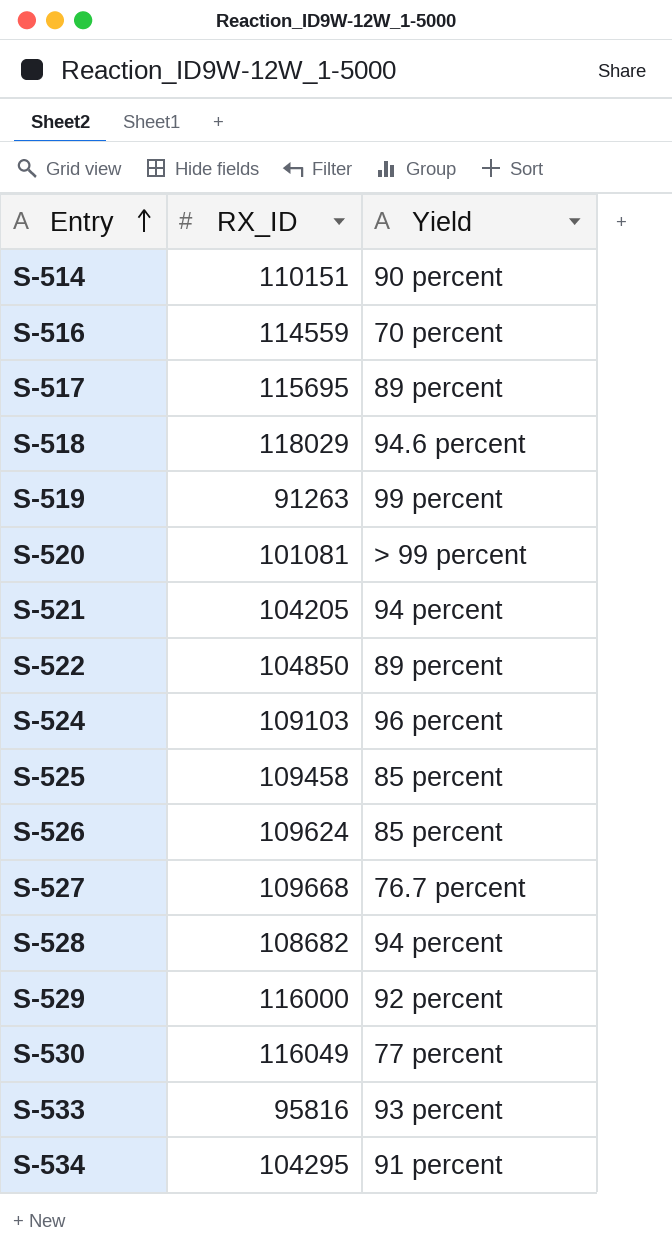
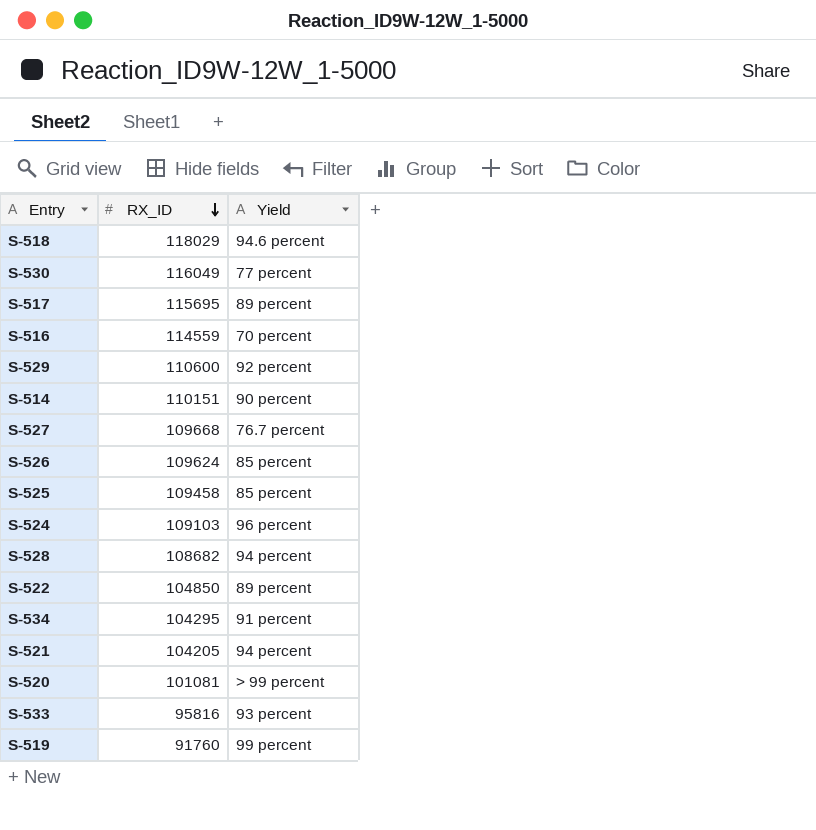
row order: Entry ascending -> RX_ID descending
S-529 | RX_ID: 116000 -> 110600
S-519 | RX_ID: 91263 -> 91760

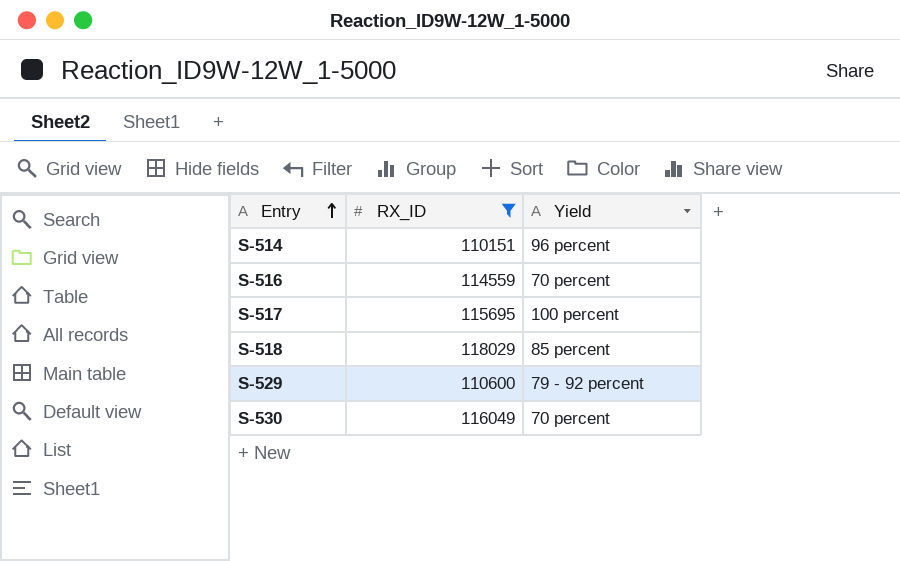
filter: none -> RX_ID >= 110151
row order: RX_ID descending -> Entry ascending
S-514 | Yield: 90 percent -> 96 percent
S-517 | Yield: 89 percent -> 100 percent
S-518 | Yield: 94.6 percent -> 85 percent
S-529 | Yield: 92 percent -> 79 - 92 percent
S-530 | Yield: 77 percent -> 70 percent

